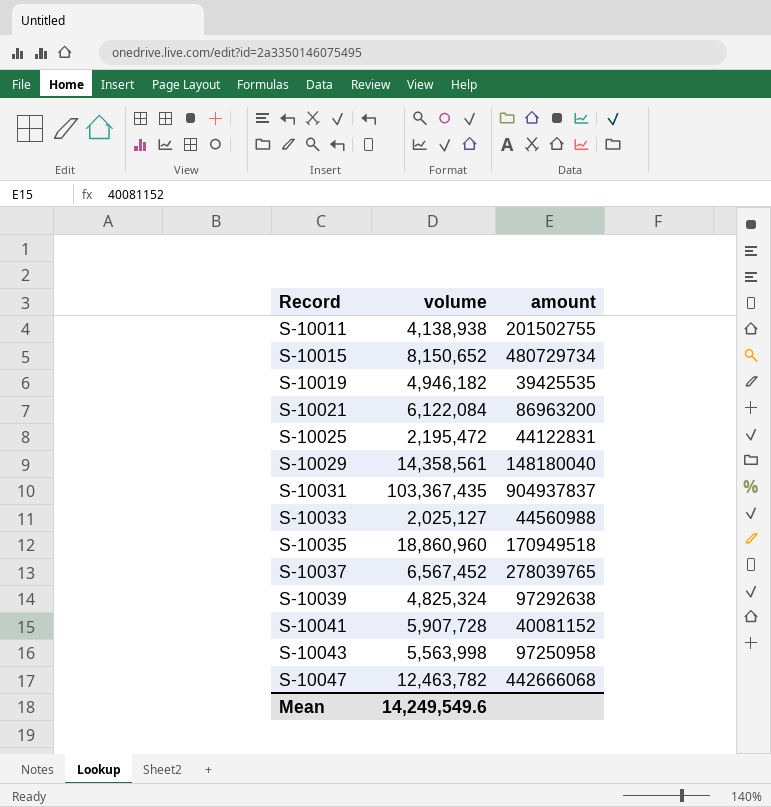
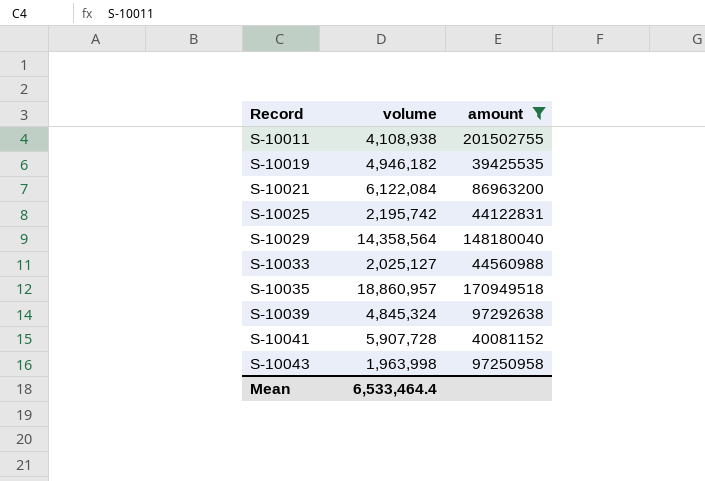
filter: none -> amount <= 201502755
S-10011 | volume: 4,138,938 -> 4,108,938
S-10025 | volume: 2,195,472 -> 2,195,742
S-10029 | volume: 14,358,561 -> 14,358,564
S-10035 | volume: 18,860,960 -> 18,860,957
S-10039 | volume: 4,825,324 -> 4,845,324
S-10043 | volume: 5,563,998 -> 1,963,998
Mean | volume: 14,249,549.6 -> 6,533,464.4

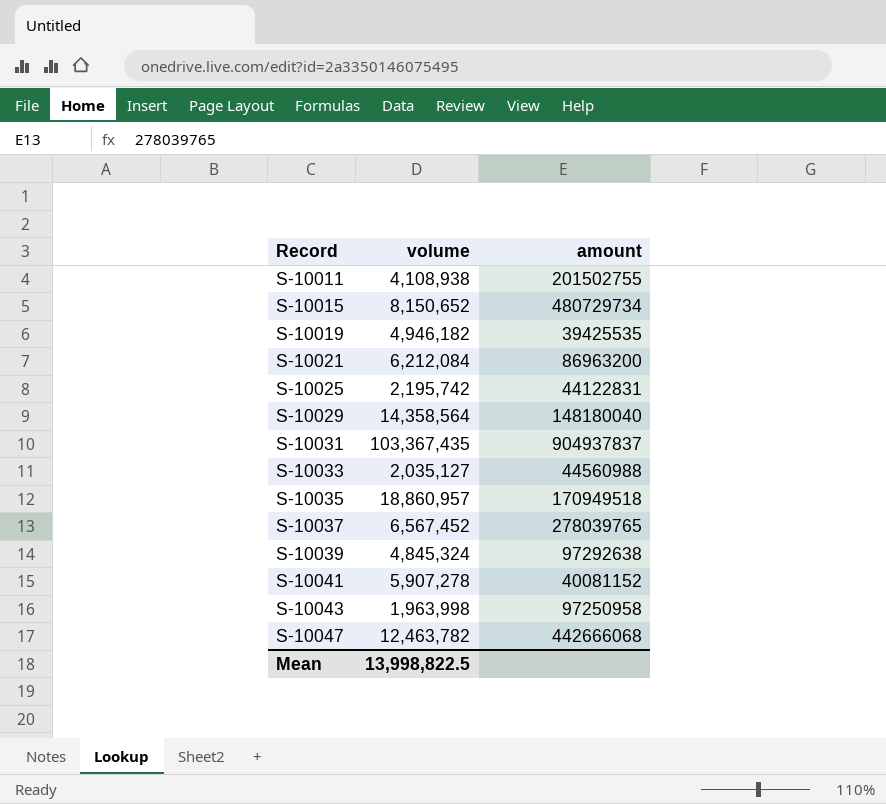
filter: amount <= 201502755 -> none
S-10021 | volume: 6,122,084 -> 6,212,084
S-10033 | volume: 2,025,127 -> 2,035,127
S-10041 | volume: 5,907,728 -> 5,907,278
Mean | volume: 6,533,464.4 -> 13,998,822.5

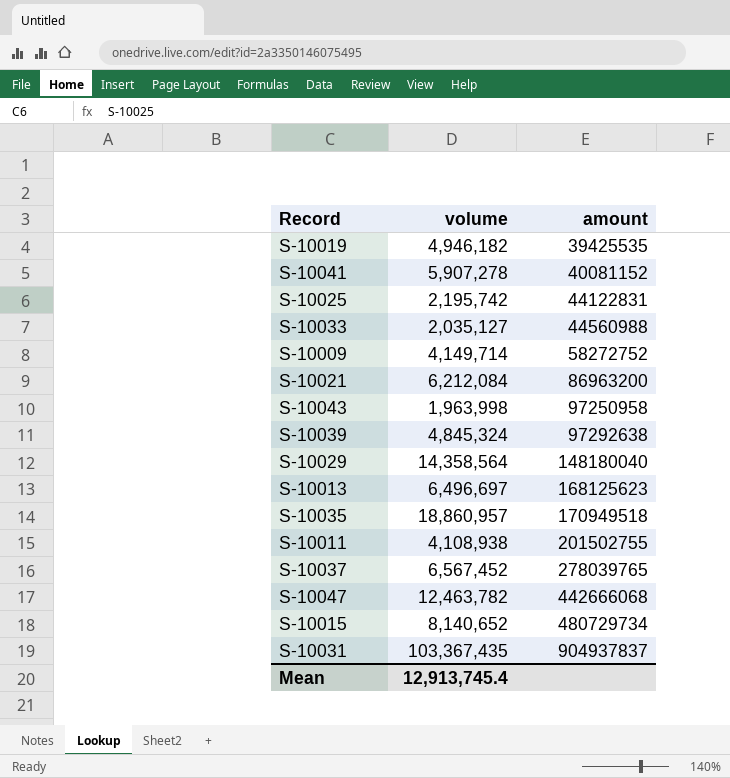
row order: Record ascending -> amount ascending
row S-10009: none -> 4,149,714 | 58272752
row S-10013: none -> 6,496,697 | 168125623
S-10015 | volume: 8,150,652 -> 8,140,652
Mean | volume: 13,998,822.5 -> 12,913,745.4

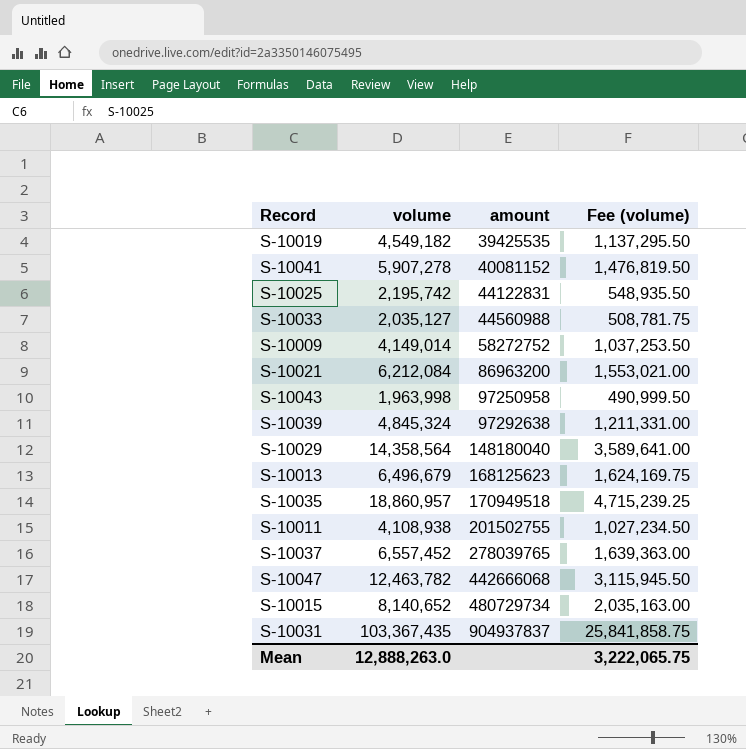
column Fee (volume) | formula: none -> [volume] * 0.25
S-10019 | volume: 4,946,182 -> 4,549,182
S-10009 | volume: 4,149,714 -> 4,149,014
S-10013 | volume: 6,496,697 -> 6,496,679
S-10037 | volume: 6,567,452 -> 6,557,452
Mean | volume: 12,913,745.4 -> 12,888,263.0

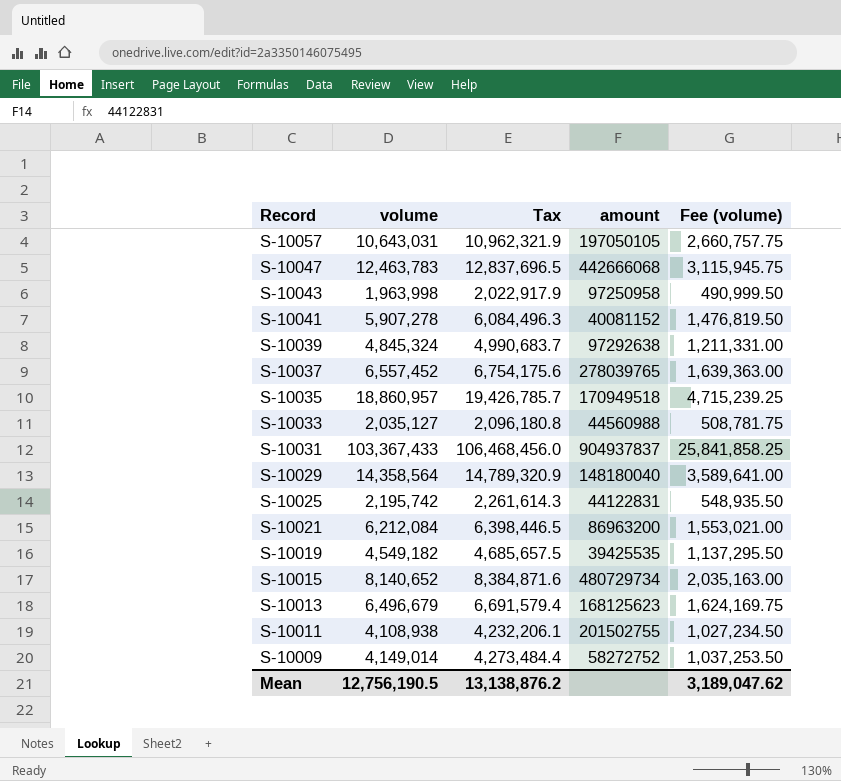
row order: amount ascending -> Record descending
column Tax | formula: none -> [volume] * 1.03
row S-10057: none -> 10,643,031 | 10,962,321.9 | 197050105 | 2,660,757.75
S-10047 | volume: 12,463,782 -> 12,463,783
S-10047 | Fee (volume): 3,115,945.50 -> 3,115,945.75
S-10031 | volume: 103,367,435 -> 103,367,433
S-10031 | Fee (volume): 25,841,858.75 -> 25,841,858.25
Mean | volume: 12,888,263.0 -> 12,756,190.5
Mean | Fee (volume): 3,222,065.75 -> 3,189,047.62

